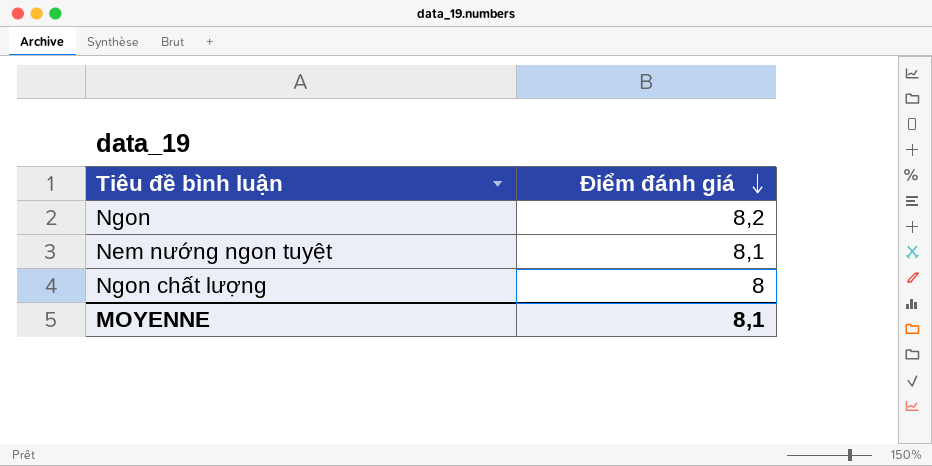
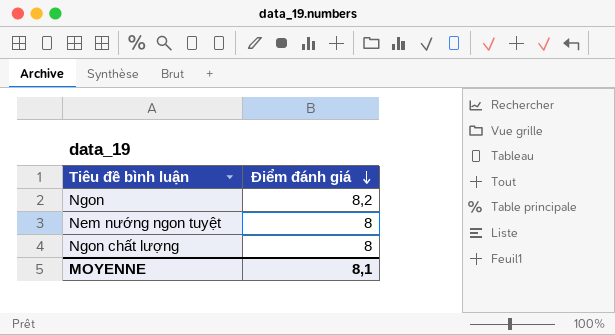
Nem nướng ngon tuyệt | Điểm đánh giá: 8,1 -> 8

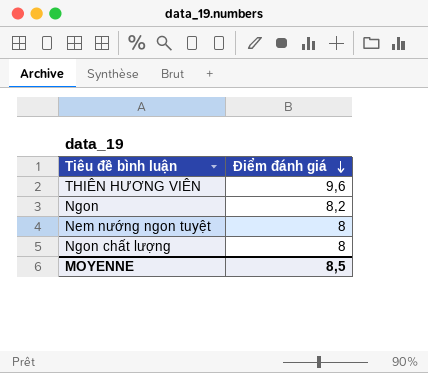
row THIÊN HƯƠNG VIÊN: none -> 9,6
MOYENNE | Điểm đánh giá: 8,1 -> 8,5

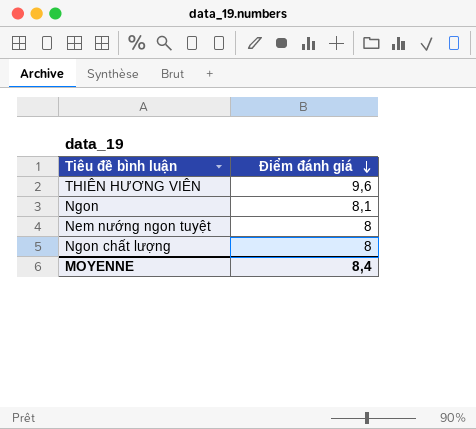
Ngon | Điểm đánh giá: 8,2 -> 8,1
MOYENNE | Điểm đánh giá: 8,5 -> 8,4

